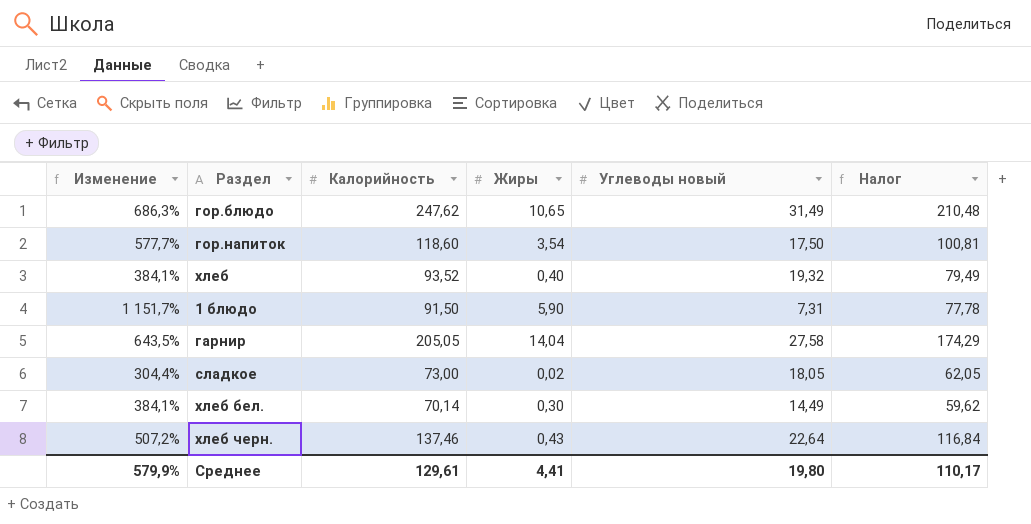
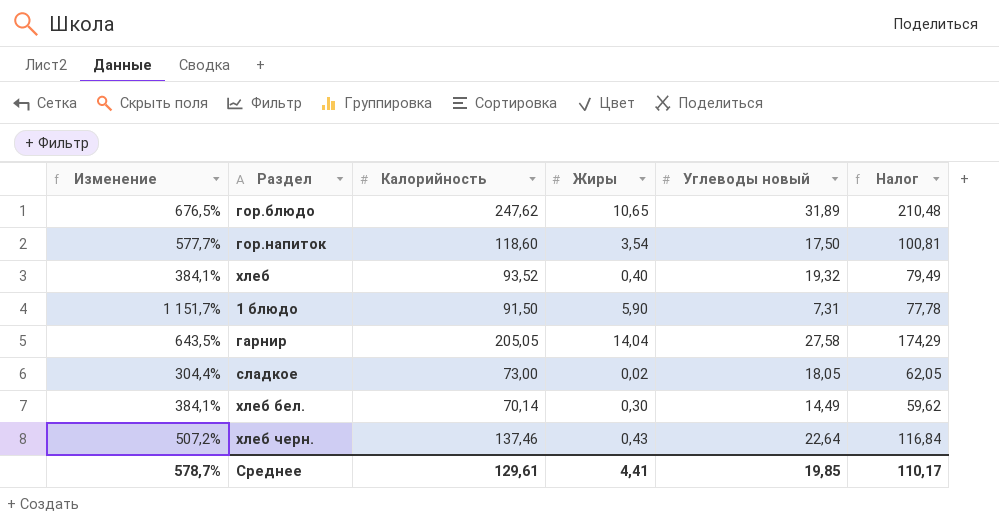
гор.блюдо | Изменение: 686,3% -> 676,5%
гор.блюдо | Углеводы новый: 31,49 -> 31,89
Среднее | Изменение: 579,9% -> 578,7%
Среднее | Углеводы новый: 19,80 -> 19,85

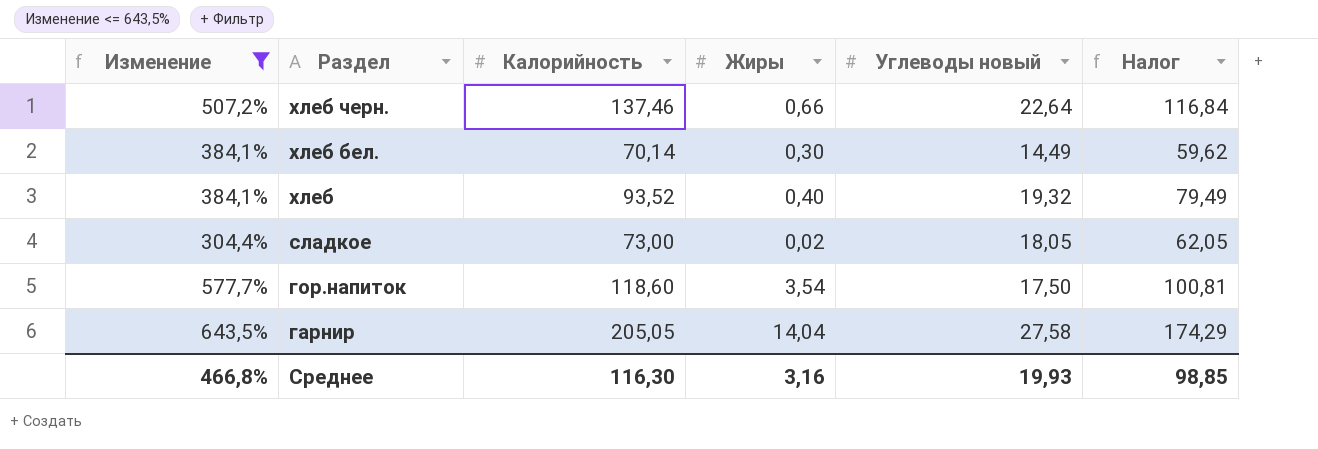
filter: none -> Изменение <= 643,5%
row order: none -> Раздел descending
хлеб черн. | Жиры: 0,43 -> 0,66
Среднее | Изменение: 578,7% -> 466,8%
Среднее | Калорийность: 129,61 -> 116,30
Среднее | Жиры: 4,41 -> 3,16
Среднее | Углеводы новый: 19,85 -> 19,93
Среднее | Налог: 110,17 -> 98,85

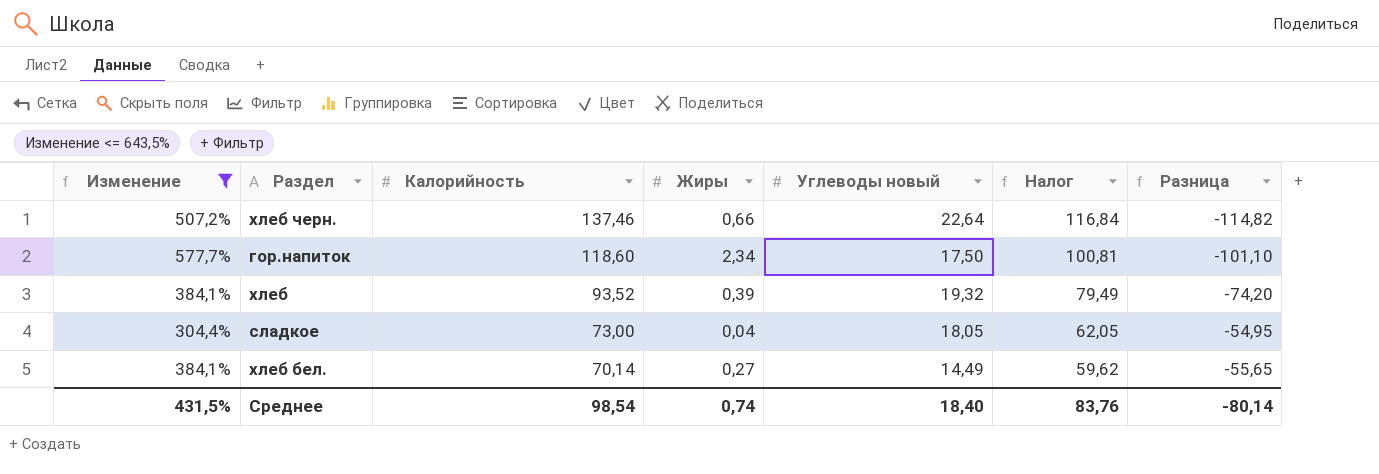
row order: Раздел descending -> Калорийность descending
column Разница | formula: none -> [Углеводы новый] - [Калорийность]
row гарнир: 643,5% | 205,05 | 14,04 | 27,58 | 174,29 -> none
гор.напиток | Жиры: 3,54 -> 2,34
хлеб | Жиры: 0,40 -> 0,39
сладкое | Жиры: 0,02 -> 0,04
хлеб бел. | Жиры: 0,30 -> 0,27
Среднее | Изменение: 466,8% -> 431,5%
Среднее | Калорийность: 116,30 -> 98,54
Среднее | Жиры: 3,16 -> 0,74
Среднее | Углеводы новый: 19,93 -> 18,40
Среднее | Налог: 98,85 -> 83,76

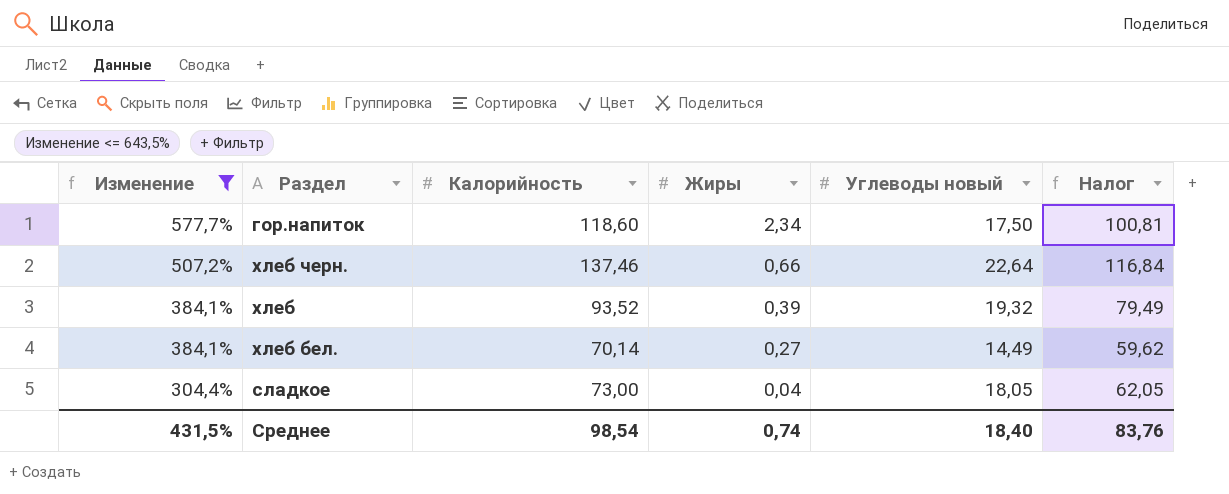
row order: Калорийность descending -> Изменение descending
column Разница | formula: [Углеводы новый] - [Калорийность] -> none

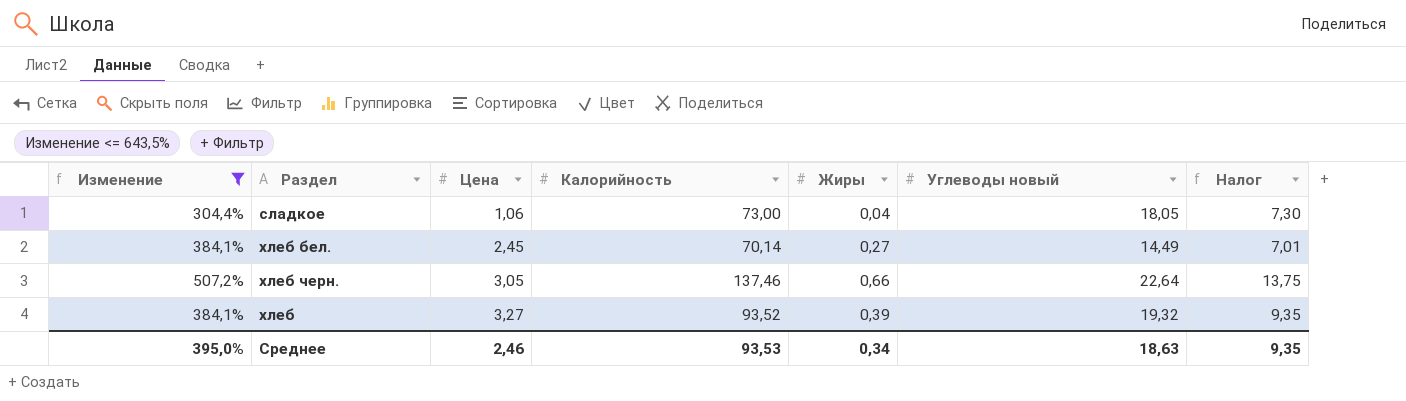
row order: Изменение descending -> Цена ascending
column Цена | position: none -> 3
column Налог | formula: [Калорийность] * 0,85 -> [Калорийность] * 0,1
row гор.напиток: 577,7% | 118,60 | 2,34 | 17,50 | 100,81 -> none
Среднее | Изменение: 431,5% -> 395,0%
Среднее | Калорийность: 98,54 -> 93,53
Среднее | Жиры: 0,74 -> 0,34
Среднее | Углеводы новый: 18,40 -> 18,63
Среднее | Налог: 83,76 -> 9,35

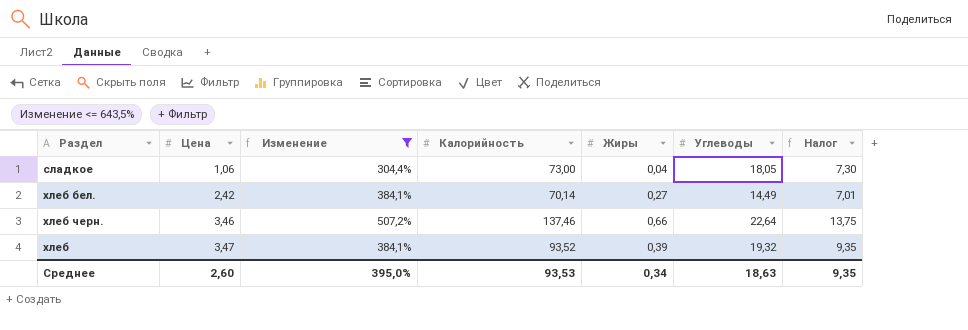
column Изменение | position: 1 -> 3
column name: Углеводы новый -> Углеводы
хлеб бел. | Цена: 2,45 -> 2,42
хлеб черн. | Цена: 3,05 -> 3,46
хлеб | Цена: 3,27 -> 3,47
Среднее | Цена: 2,46 -> 2,60

